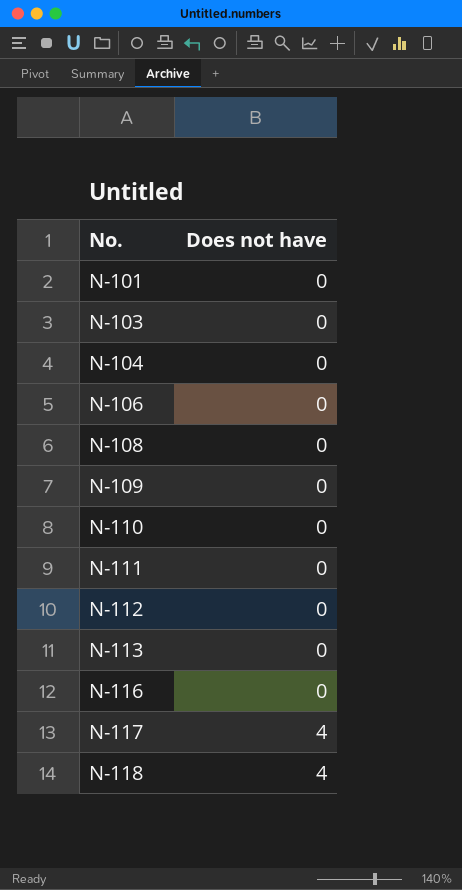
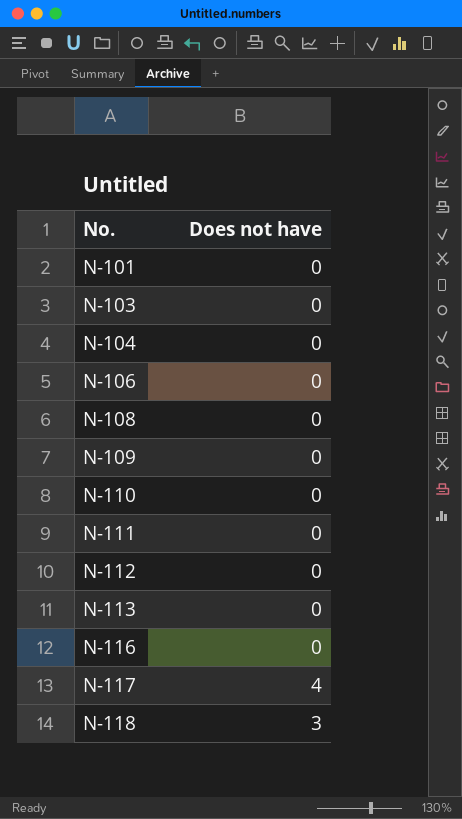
N-118 | Does not have: 4 -> 3

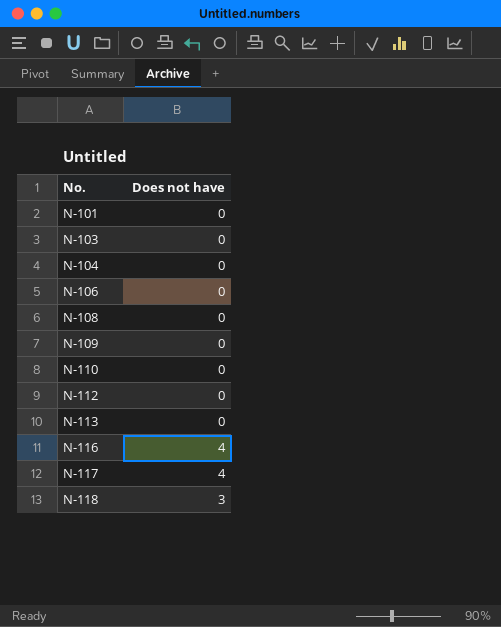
row N-111: 0 -> none
N-116 | Does not have: 0 -> 4

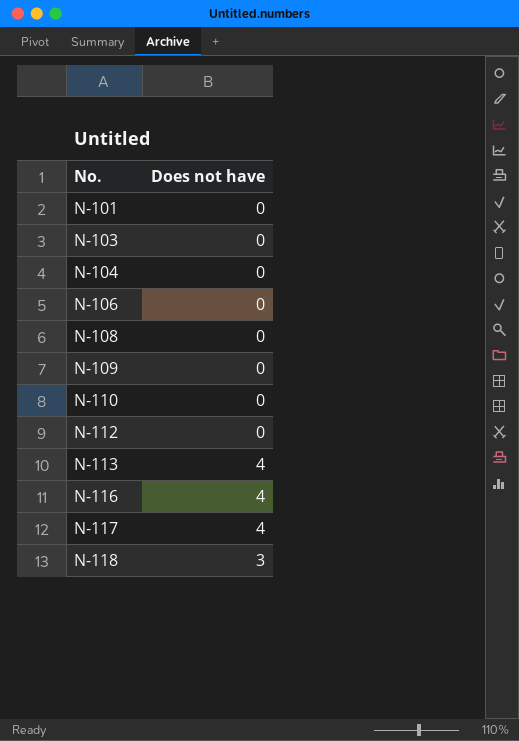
N-113 | Does not have: 0 -> 4

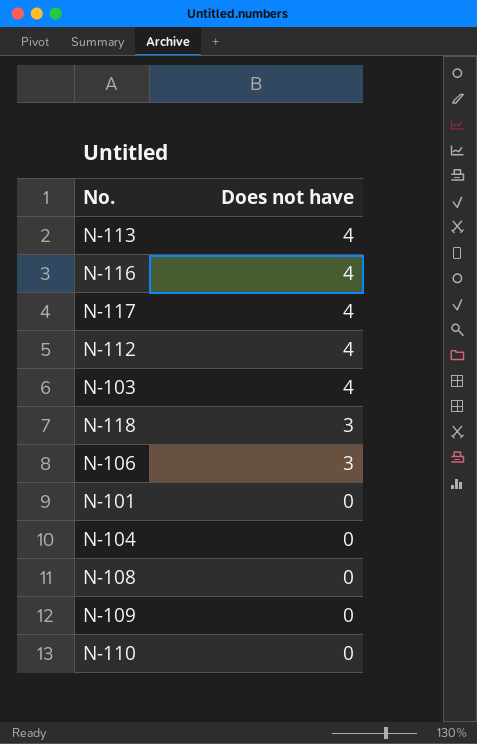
row order: No. ascending -> Does not have descending
N-112 | Does not have: 0 -> 4
N-103 | Does not have: 0 -> 4
N-106 | Does not have: 0 -> 3

